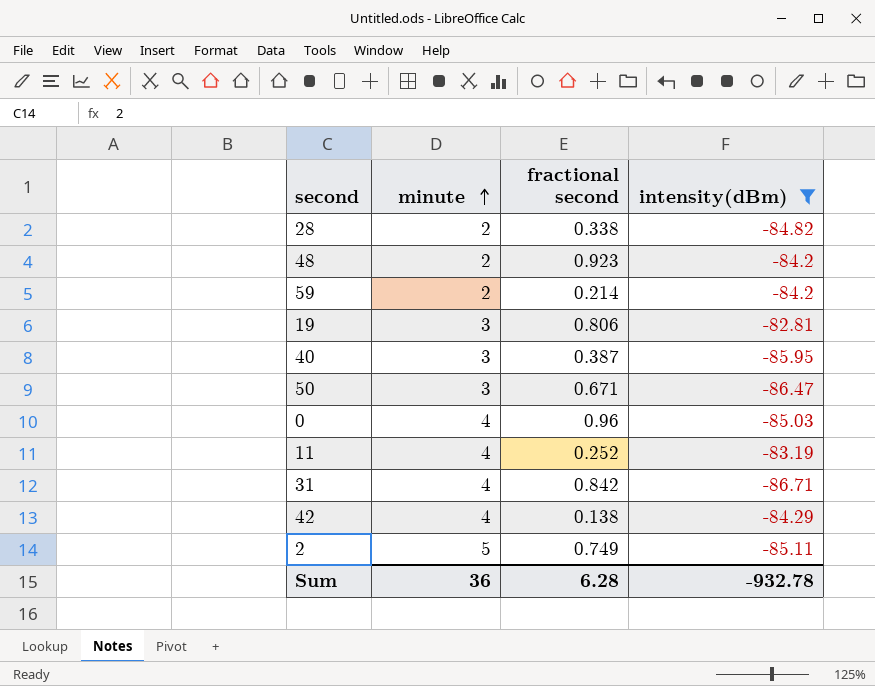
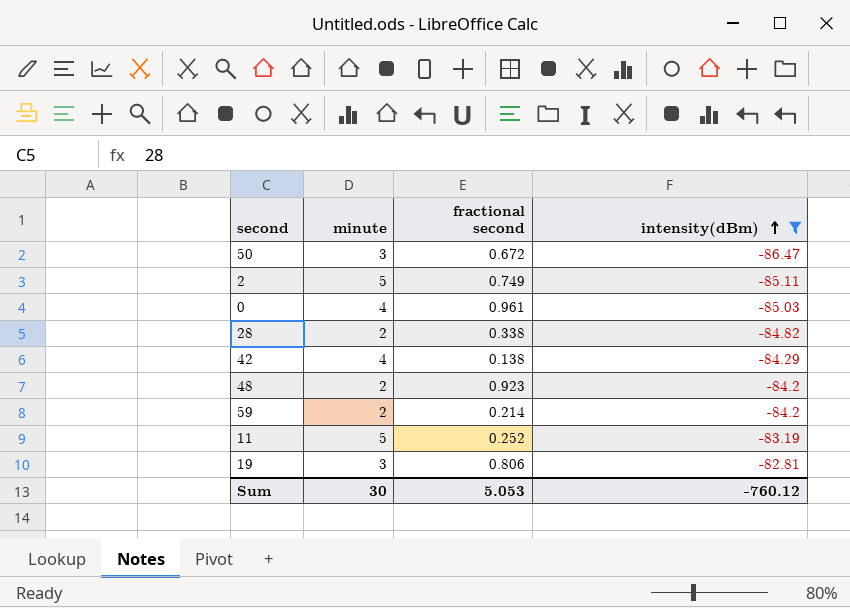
row order: minute ascending -> intensity(dBm) ascending
row 40: 3 | 0.387 | -85.95 -> none
row 31: 4 | 0.842 | -86.71 -> none
50 | fractional second: 0.671 -> 0.672
0 | fractional second: 0.96 -> 0.961
11 | minute: 4 -> 5
Sum | minute: 36 -> 30
Sum | fractional second: 6.28 -> 5.053
Sum | intensity(dBm): -932.78 -> -760.12

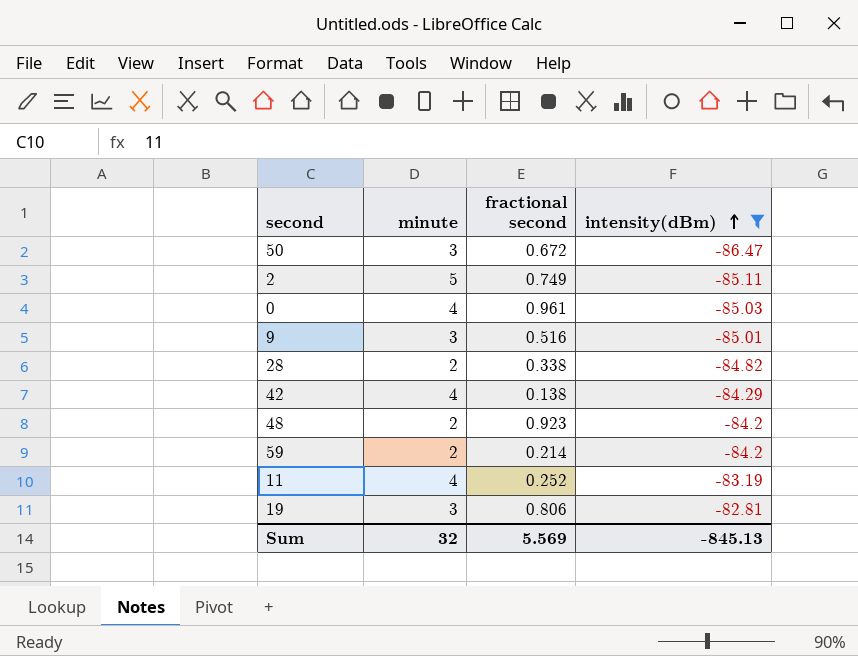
row 9: none -> 3 | 0.516 | -85.01
11 | minute: 5 -> 4
Sum | minute: 30 -> 32
Sum | fractional second: 5.053 -> 5.569
Sum | intensity(dBm): -760.12 -> -845.13

